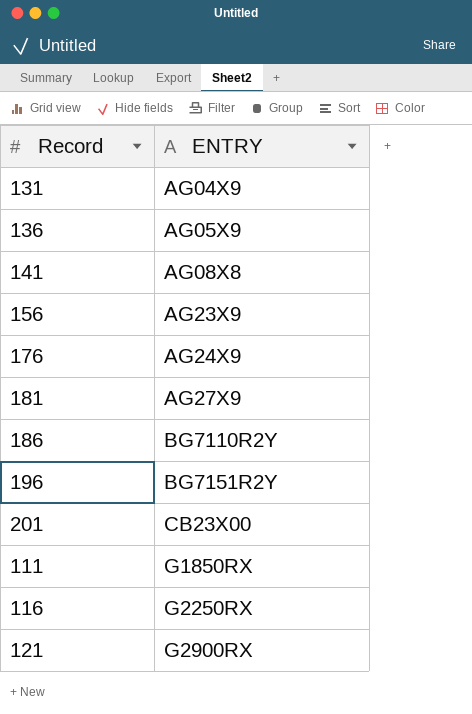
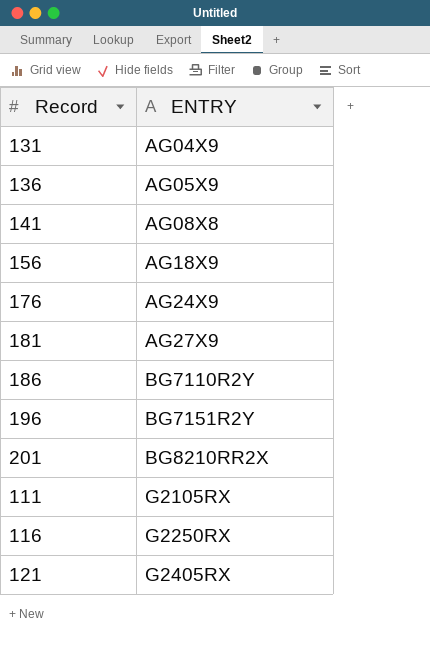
156 | ENTRY: AG23X9 -> AG18X9
201 | ENTRY: CB23X00 -> BG8210RR2X
111 | ENTRY: G1850RX -> G2105RX
121 | ENTRY: G2900RX -> G2405RX

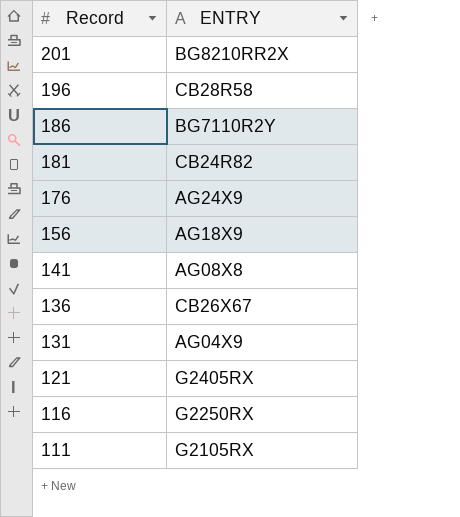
row order: ENTRY ascending -> Record descending
196 | ENTRY: BG7151R2Y -> CB28R58
181 | ENTRY: AG27X9 -> CB24R82
136 | ENTRY: AG05X9 -> CB26X67

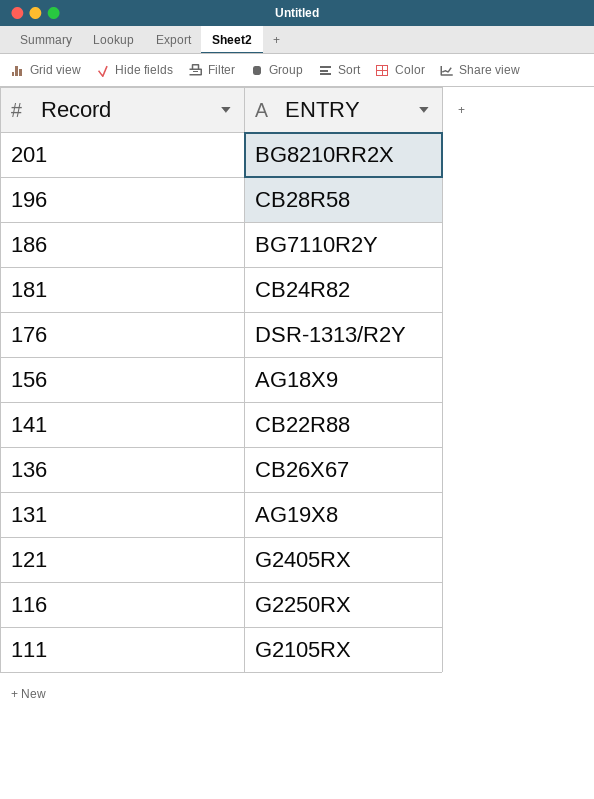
176 | ENTRY: AG24X9 -> DSR-1313/R2Y
141 | ENTRY: AG08X8 -> CB22R88
131 | ENTRY: AG04X9 -> AG19X8

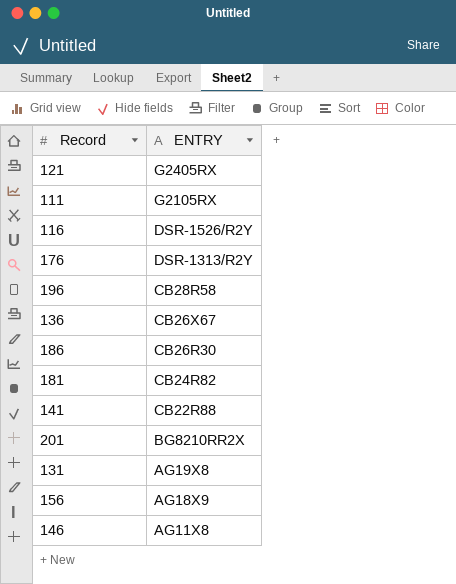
row order: Record descending -> ENTRY descending
116 | ENTRY: G2250RX -> DSR-1526/R2Y
186 | ENTRY: BG7110R2Y -> CB26R30
row 146: none -> AG11X8

